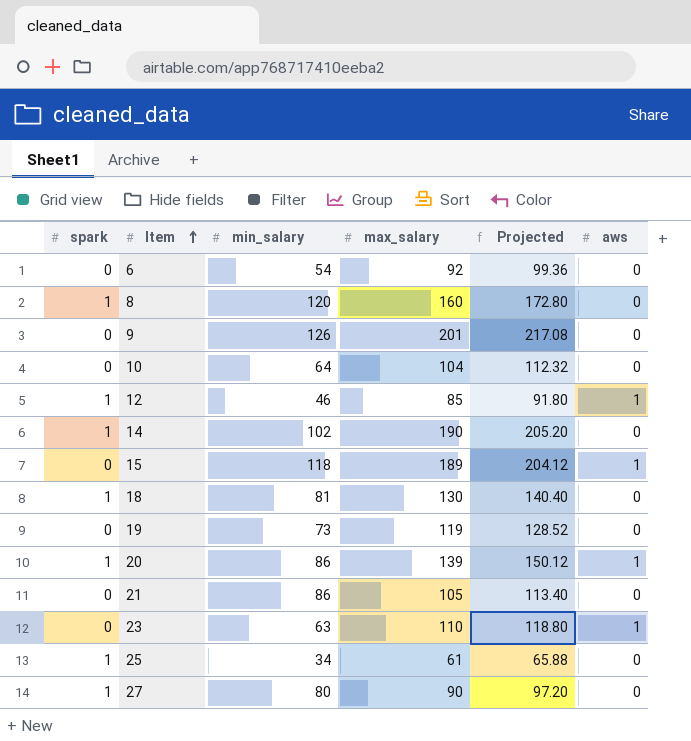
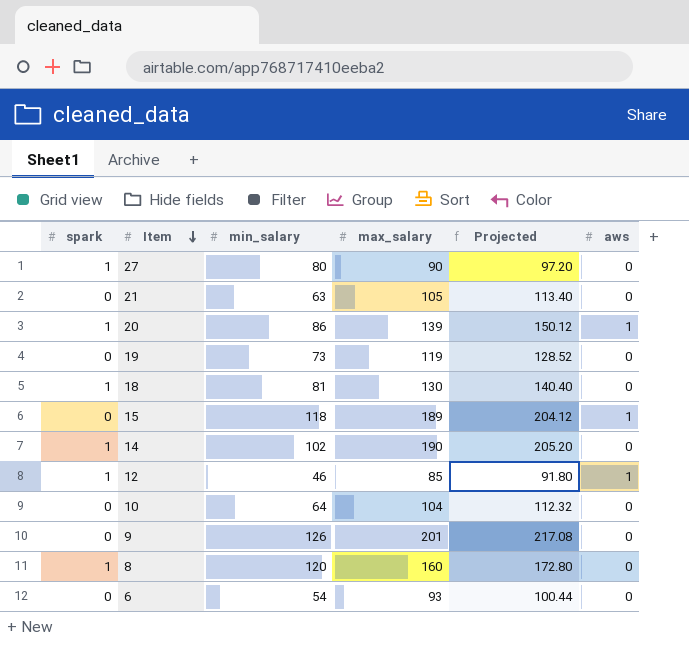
row order: Item ascending -> Item descending
row 23: 0 | 63 | 110 | 118.80 | 1 -> none
row 25: 1 | 34 | 61 | 65.88 | 0 -> none
21 | min_salary: 86 -> 63
6 | max_salary: 92 -> 93
6 | Projected: 99.36 -> 100.44

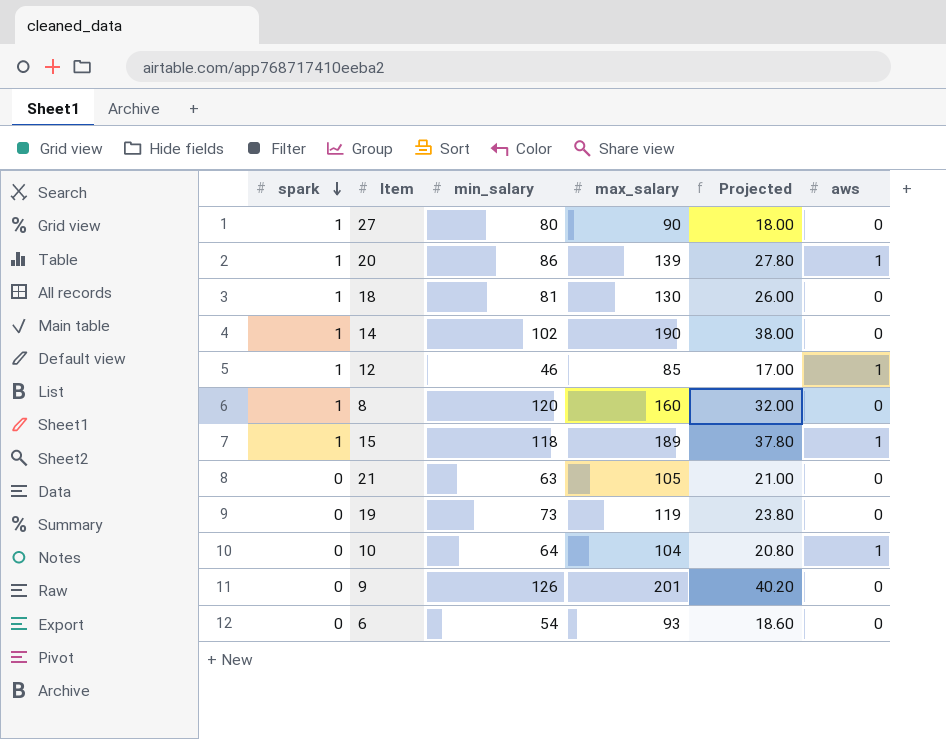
row order: Item descending -> spark descending
column Projected | formula: [max_salary] * 1.08 -> [max_salary] * 0.2
15 | spark: 0 -> 1
10 | aws: 0 -> 1

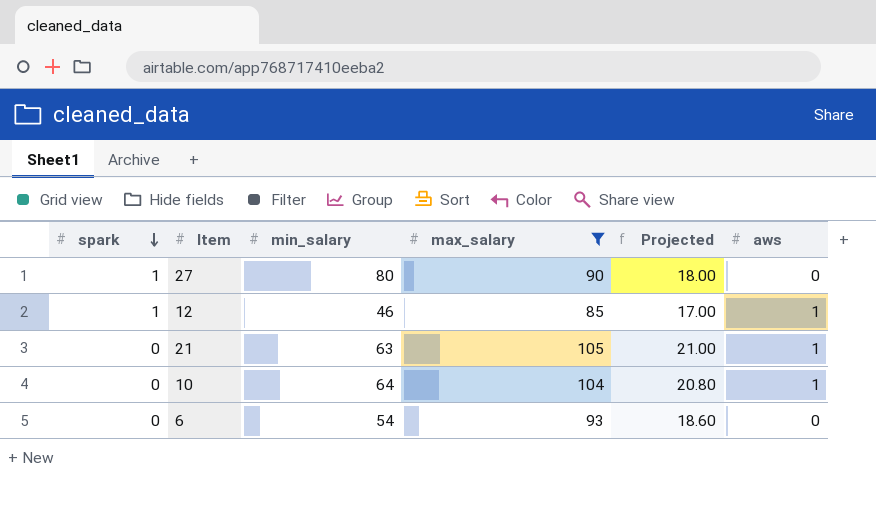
filter: none -> max_salary <= 105
21 | aws: 0 -> 1

